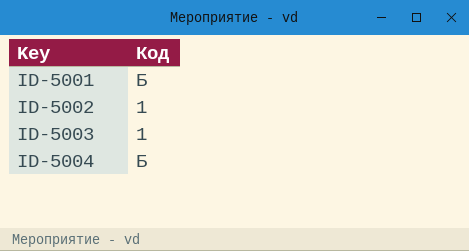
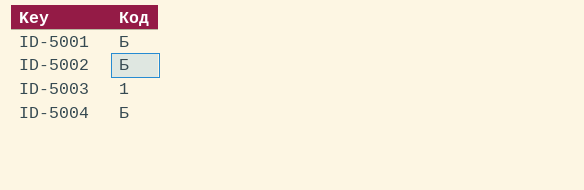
ID-5002 | Код: 1 -> Б

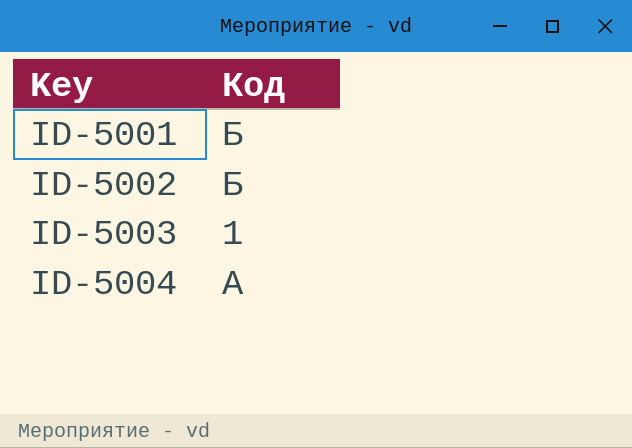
ID-5004 | Код: Б -> А

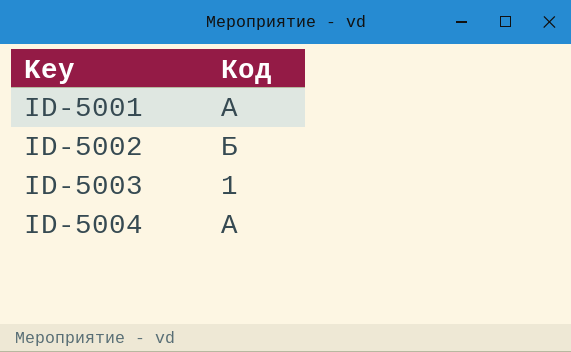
ID-5001 | Код: Б -> А

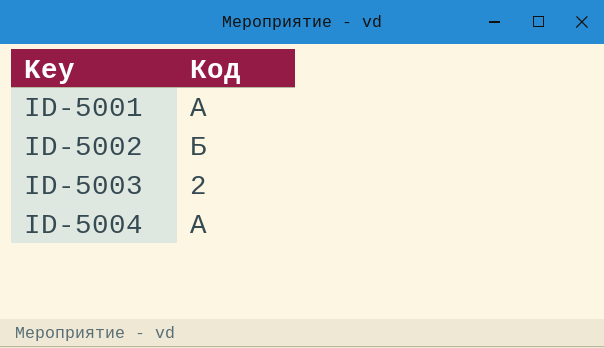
ID-5003 | Код: 1 -> 2

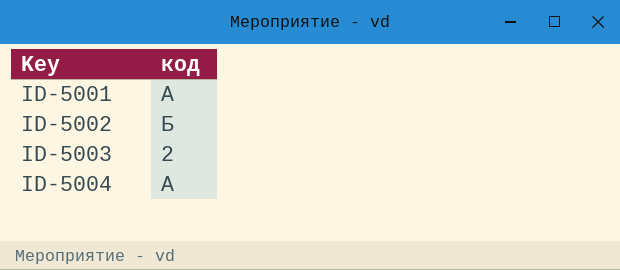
column name: Код -> код

